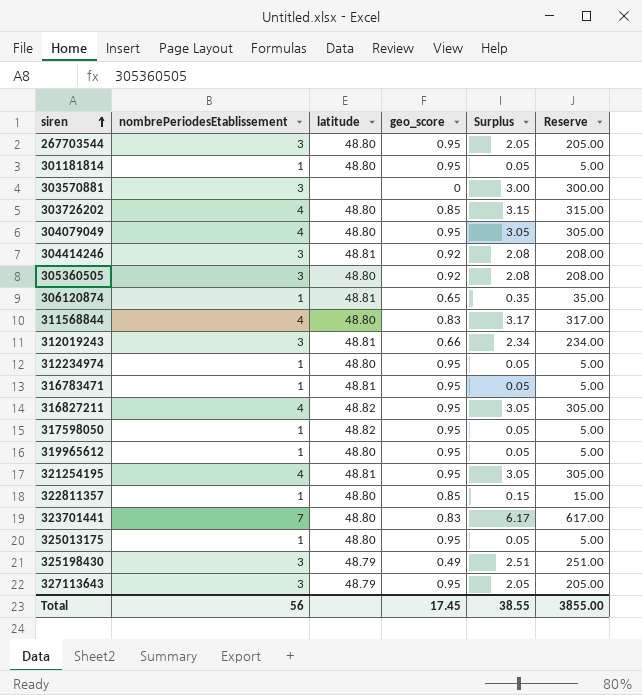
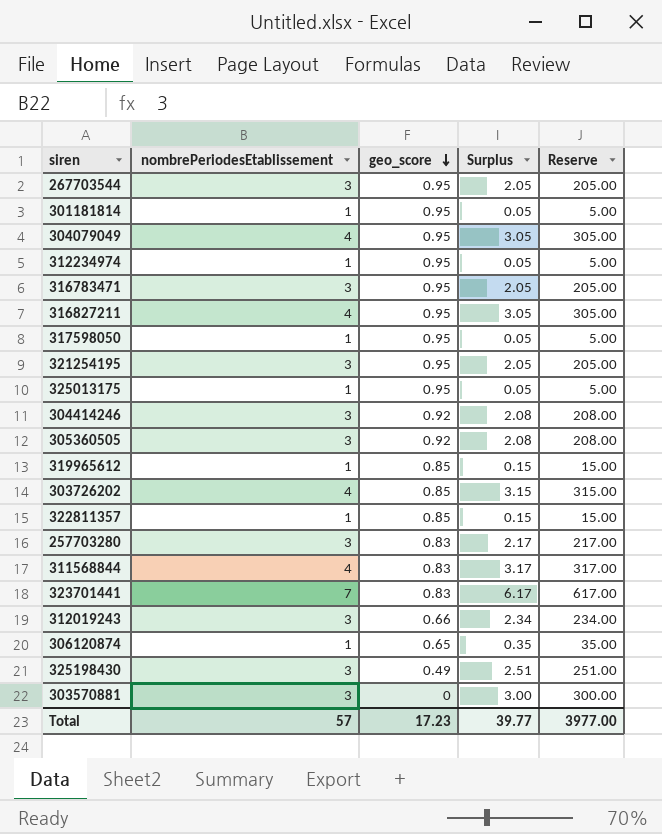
row order: siren ascending -> geo_score descending
column latitude | position: 3 -> none
row 327113643: 3 | 48.79 | 0.95 | 2.05 | 205.00 -> none
316783471 | nombrePeriodesEtablissement: 1 -> 3
316783471 | Surplus: 0.05 -> 2.05
316783471 | Reserve: 5.00 -> 205.00
321254195 | nombrePeriodesEtablissement: 4 -> 3
321254195 | Surplus: 3.05 -> 2.05
321254195 | Reserve: 305.00 -> 205.00
319965612 | geo_score: 0.95 -> 0.85
319965612 | Surplus: 0.05 -> 0.15
319965612 | Reserve: 5.00 -> 15.00
row 257703280: none -> 3 | 0.83 | 2.17 | 217.00
Total | nombrePeriodesEtablissement: 56 -> 57
Total | geo_score: 17.45 -> 17.23
Total | Surplus: 38.55 -> 39.77
Total | Reserve: 3855.00 -> 3977.00

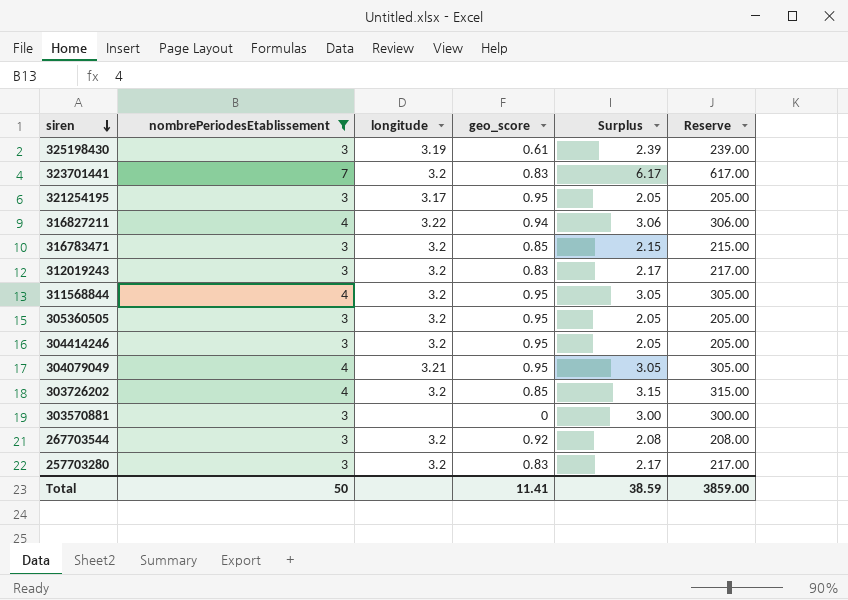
filter: none -> nombrePeriodesEtablissement != 1
row order: geo_score descending -> siren descending
column longitude | position: none -> 3
325198430 | geo_score: 0.49 -> 0.61
325198430 | Surplus: 2.51 -> 2.39
325198430 | Reserve: 251.00 -> 239.00
316827211 | geo_score: 0.95 -> 0.94
316827211 | Surplus: 3.05 -> 3.06
316827211 | Reserve: 305.00 -> 306.00
316783471 | geo_score: 0.95 -> 0.85
316783471 | Surplus: 2.05 -> 2.15
316783471 | Reserve: 205.00 -> 215.00
312019243 | geo_score: 0.66 -> 0.83
312019243 | Surplus: 2.34 -> 2.17
312019243 | Reserve: 234.00 -> 217.00
311568844 | geo_score: 0.83 -> 0.95
311568844 | Surplus: 3.17 -> 3.05
311568844 | Reserve: 317.00 -> 305.00
305360505 | geo_score: 0.92 -> 0.95
305360505 | Surplus: 2.08 -> 2.05
305360505 | Reserve: 208.00 -> 205.00
304414246 | geo_score: 0.92 -> 0.95
304414246 | Surplus: 2.08 -> 2.05
304414246 | Reserve: 208.00 -> 205.00
267703544 | geo_score: 0.95 -> 0.92
267703544 | Surplus: 2.05 -> 2.08
267703544 | Reserve: 205.00 -> 208.00
Total | nombrePeriodesEtablissement: 57 -> 50
Total | geo_score: 17.23 -> 11.41
Total | Surplus: 39.77 -> 38.59
Total | Reserve: 3977.00 -> 3859.00

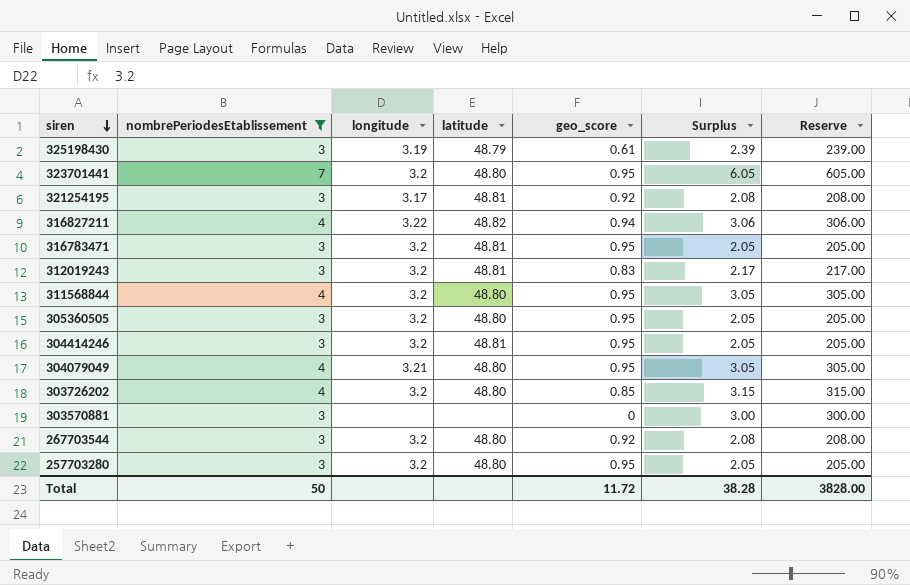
column latitude | position: none -> 4
323701441 | geo_score: 0.83 -> 0.95
323701441 | Surplus: 6.17 -> 6.05
323701441 | Reserve: 617.00 -> 605.00
321254195 | geo_score: 0.95 -> 0.92
321254195 | Surplus: 2.05 -> 2.08
321254195 | Reserve: 205.00 -> 208.00
316783471 | geo_score: 0.85 -> 0.95
316783471 | Surplus: 2.15 -> 2.05
316783471 | Reserve: 215.00 -> 205.00
257703280 | geo_score: 0.83 -> 0.95
257703280 | Surplus: 2.17 -> 2.05
257703280 | Reserve: 217.00 -> 205.00
Total | geo_score: 11.41 -> 11.72
Total | Surplus: 38.59 -> 38.28
Total | Reserve: 3859.00 -> 3828.00

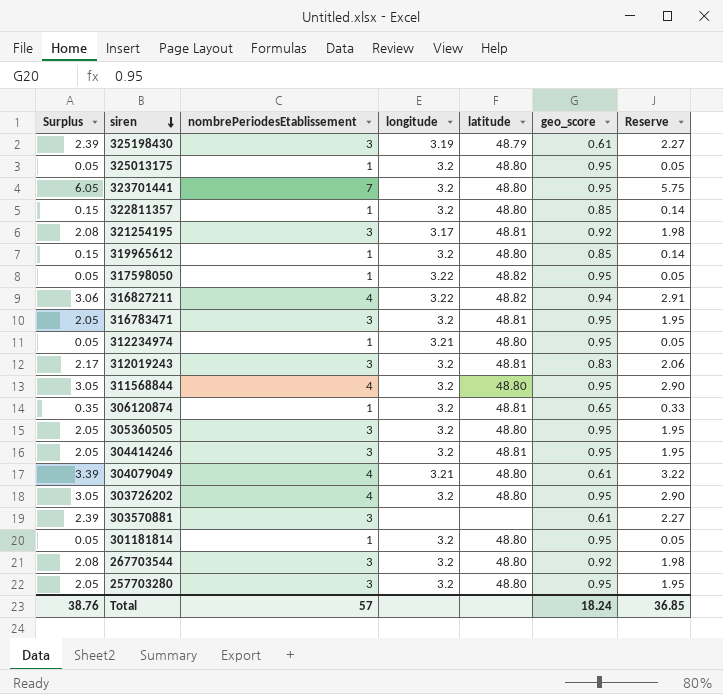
filter: nombrePeriodesEtablissement != 1 -> none
column Surplus | position: 6 -> 1
column Reserve | formula: [Surplus] * 100 -> [Surplus] * 0.95
304079049 | Surplus: 3.05 -> 3.39
304079049 | geo_score: 0.95 -> 0.61
303726202 | Surplus: 3.15 -> 3.05
303726202 | geo_score: 0.85 -> 0.95
303570881 | Surplus: 3.00 -> 2.39
303570881 | geo_score: 0 -> 0.61
Total | Surplus: 38.28 -> 38.76
Total | nombrePeriodesEtablissement: 50 -> 57
Total | geo_score: 11.72 -> 18.24
Total | Reserve: 3828.00 -> 36.85

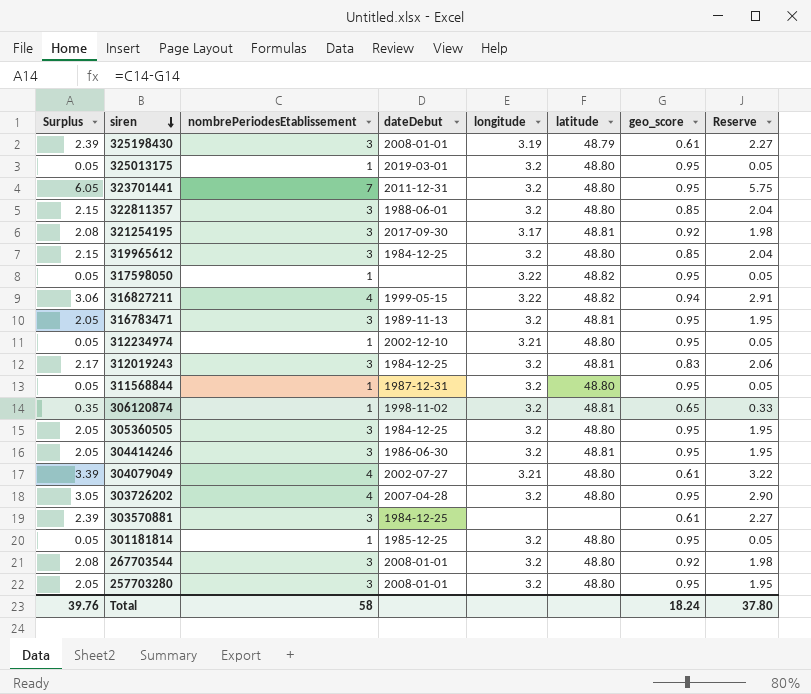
column dateDebut | position: none -> 4
322811357 | Surplus: 0.15 -> 2.15
322811357 | nombrePeriodesEtablissement: 1 -> 3
322811357 | Reserve: 0.14 -> 2.04
319965612 | Surplus: 0.15 -> 2.15
319965612 | nombrePeriodesEtablissement: 1 -> 3
319965612 | Reserve: 0.14 -> 2.04
311568844 | Surplus: 3.05 -> 0.05
311568844 | nombrePeriodesEtablissement: 4 -> 1
311568844 | Reserve: 2.90 -> 0.05
Total | Surplus: 38.76 -> 39.76
Total | nombrePeriodesEtablissement: 57 -> 58
Total | Reserve: 36.85 -> 37.80

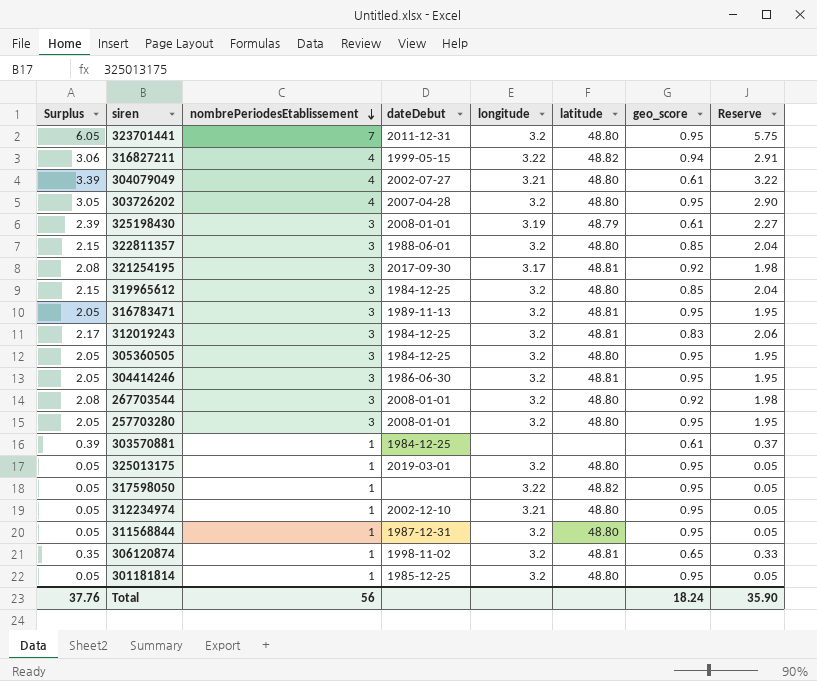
row order: siren descending -> nombrePeriodesEtablissement descending
303570881 | Surplus: 2.39 -> 0.39
303570881 | nombrePeriodesEtablissement: 3 -> 1
303570881 | Reserve: 2.27 -> 0.37
Total | Surplus: 39.76 -> 37.76
Total | nombrePeriodesEtablissement: 58 -> 56
Total | Reserve: 37.80 -> 35.90

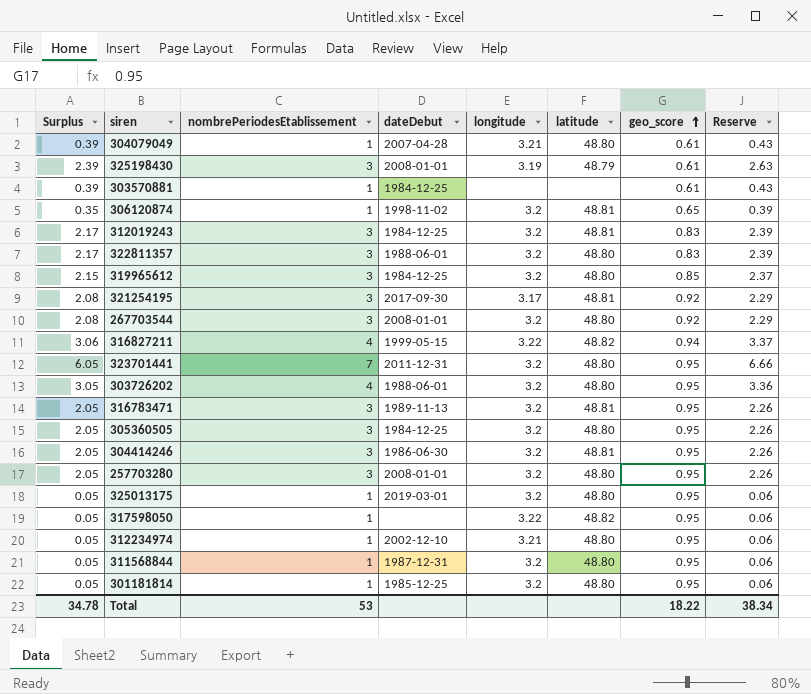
row order: nombrePeriodesEtablissement descending -> geo_score ascending
column Reserve | formula: [Surplus] * 0.95 -> [Surplus] * 1.1
304079049 | Surplus: 3.39 -> 0.39
304079049 | nombrePeriodesEtablissement: 4 -> 1
304079049 | dateDebut: 2002-07-27 -> 2007-04-28
322811357 | Surplus: 2.15 -> 2.17
322811357 | geo_score: 0.85 -> 0.83
303726202 | dateDebut: 2007-04-28 -> 1988-06-01
Total | Surplus: 37.76 -> 34.78
Total | nombrePeriodesEtablissement: 56 -> 53
Total | geo_score: 18.24 -> 18.22
Total | Reserve: 35.90 -> 38.34

